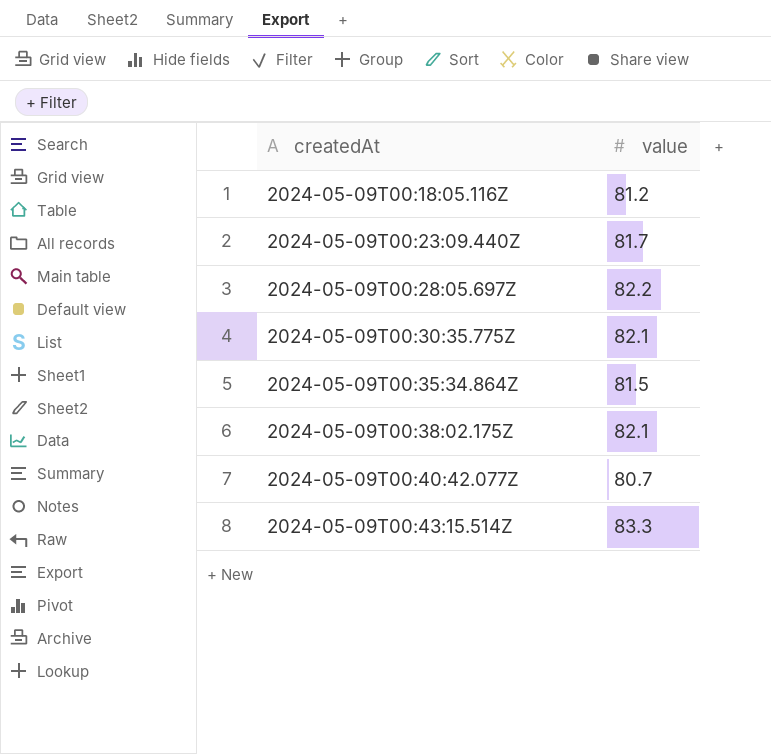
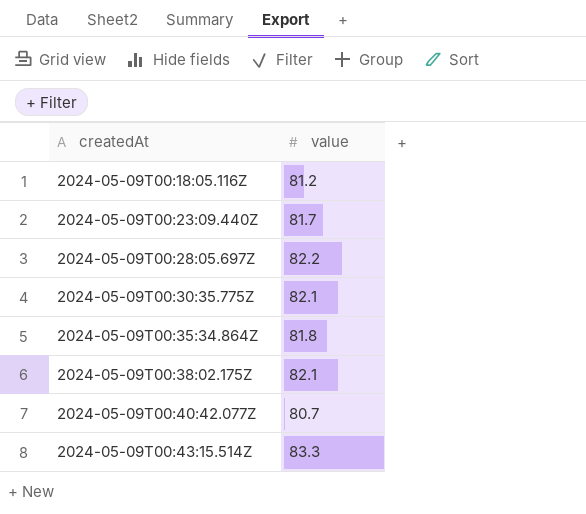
2024-05-09T00:35:34.864Z | value: 81.5 -> 81.8

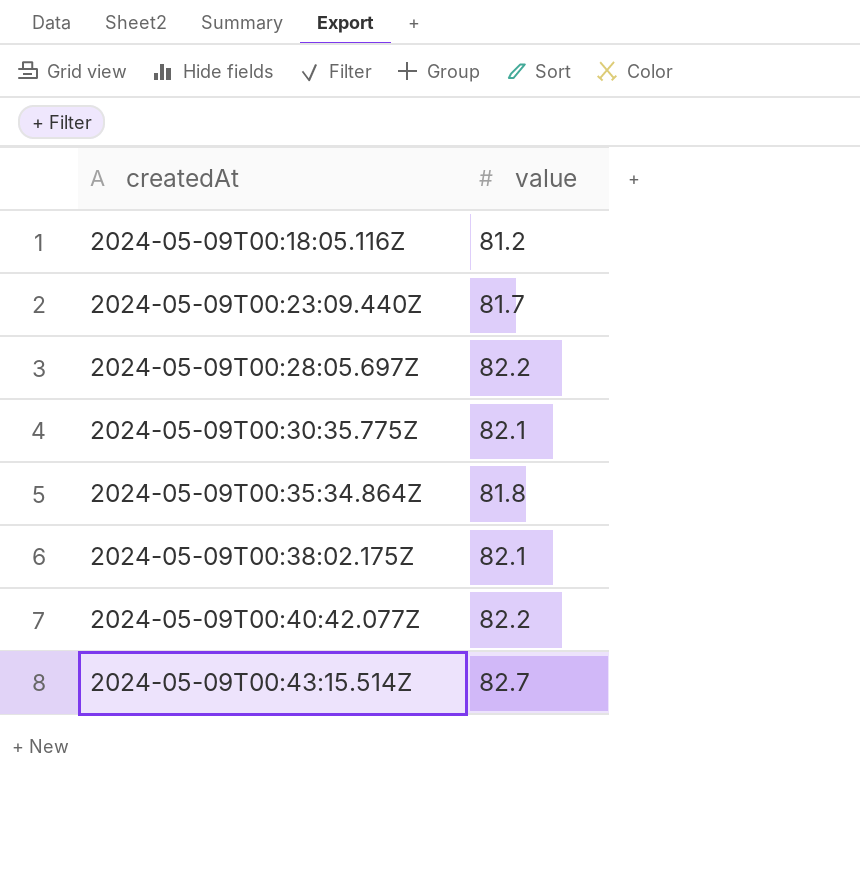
2024-05-09T00:40:42.077Z | value: 80.7 -> 82.2
2024-05-09T00:43:15.514Z | value: 83.3 -> 82.7

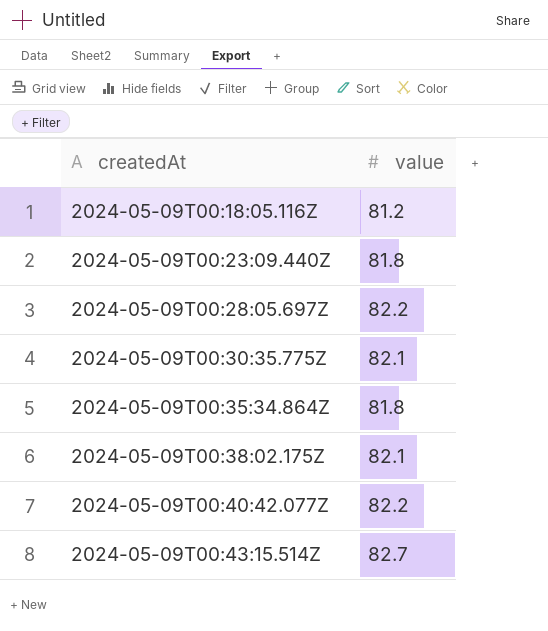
2024-05-09T00:23:09.440Z | value: 81.7 -> 81.8

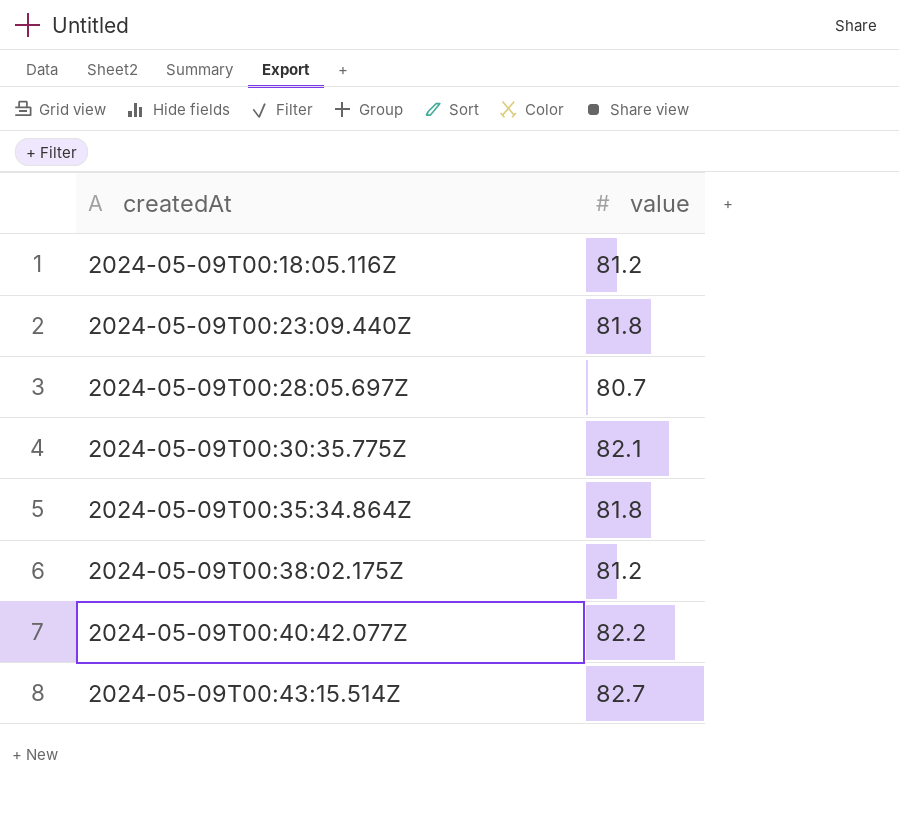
2024-05-09T00:28:05.697Z | value: 82.2 -> 80.7
2024-05-09T00:38:02.175Z | value: 82.1 -> 81.2

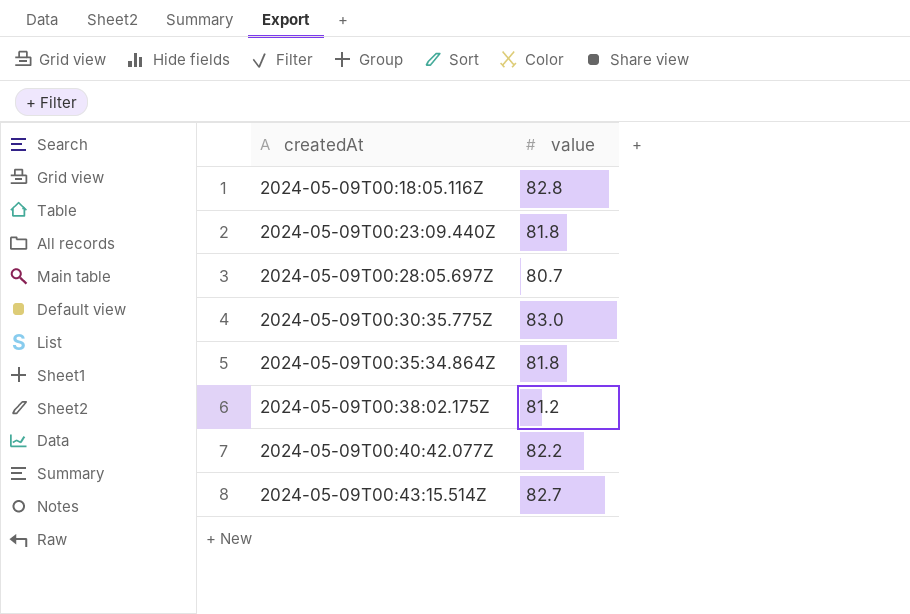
2024-05-09T00:18:05.116Z | value: 81.2 -> 82.8
2024-05-09T00:30:35.775Z | value: 82.1 -> 83.0

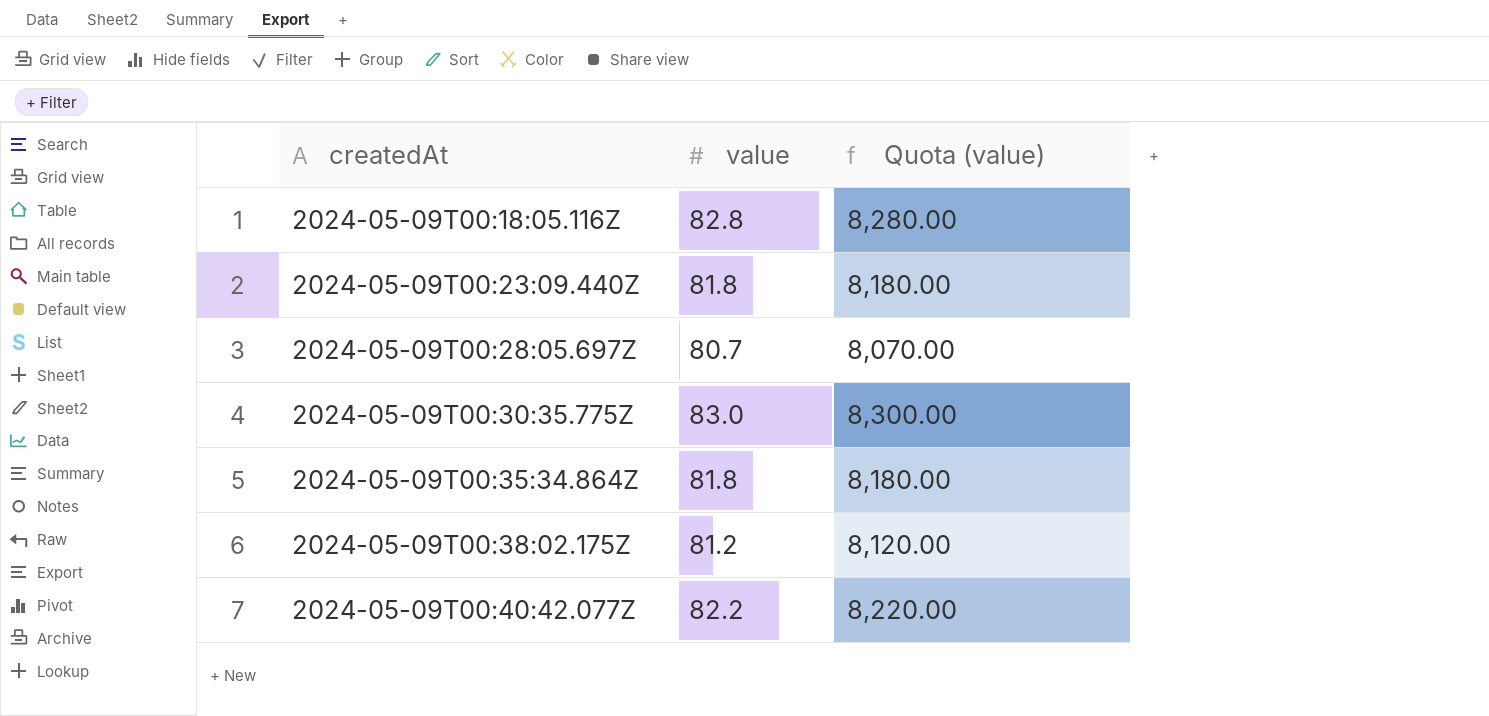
column Quota (value) | formula: none -> [value] * 100
row 2024-05-09T00:43:15.514Z: 82.7 -> none

